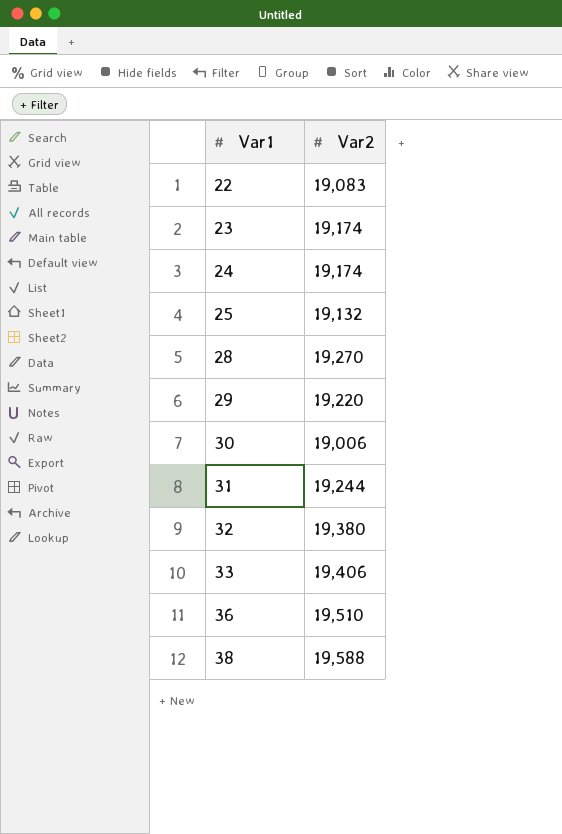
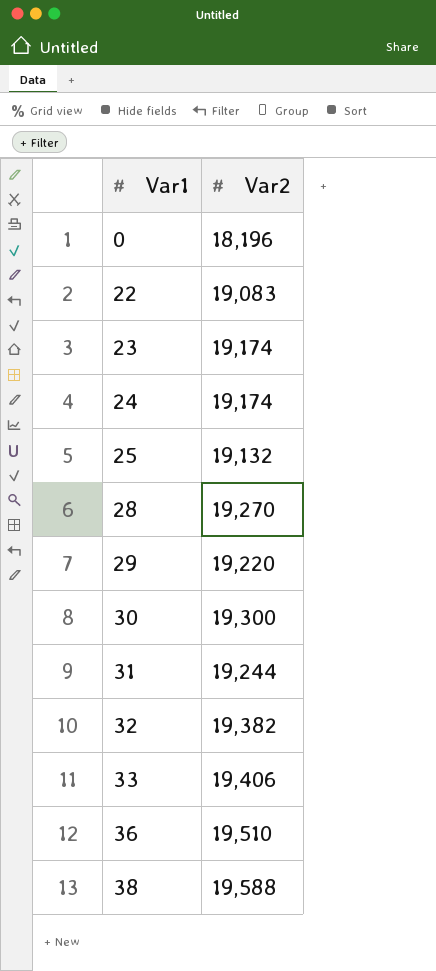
row 0: none -> 18,196
30 | Var2: 19,006 -> 19,300
32 | Var2: 19,380 -> 19,382

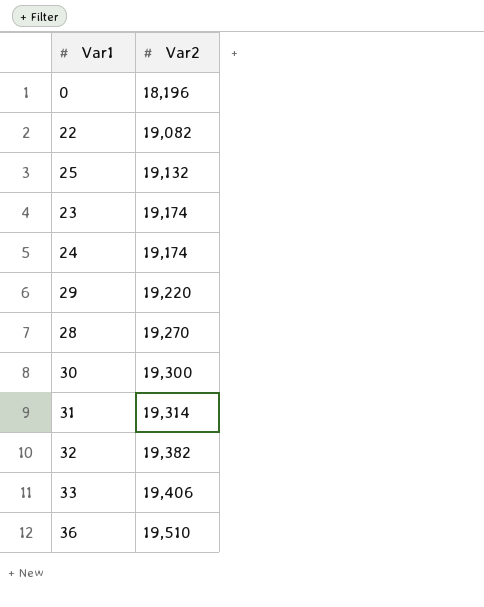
row order: Var1 ascending -> Var2 ascending
row 38: 19,588 -> none
22 | Var2: 19,083 -> 19,082
31 | Var2: 19,244 -> 19,314

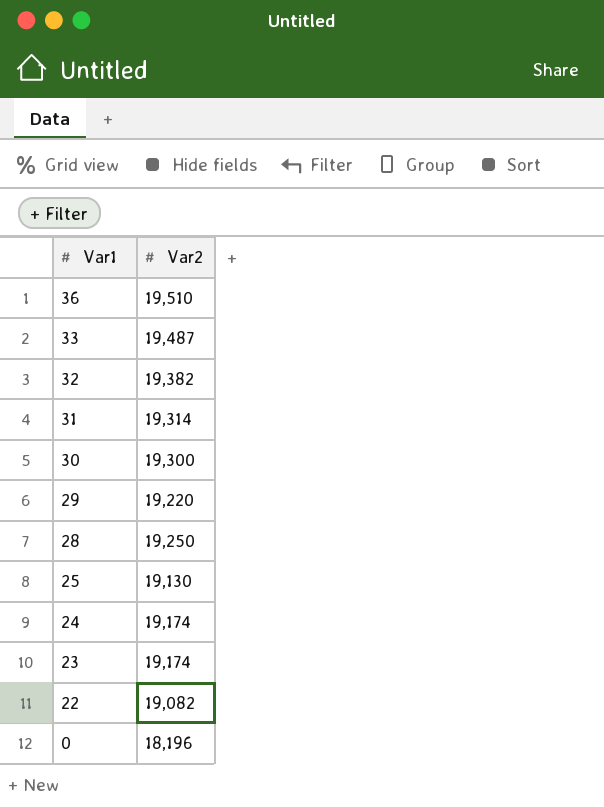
row order: Var2 ascending -> Var1 descending
33 | Var2: 19,406 -> 19,487
28 | Var2: 19,270 -> 19,250
25 | Var2: 19,132 -> 19,130

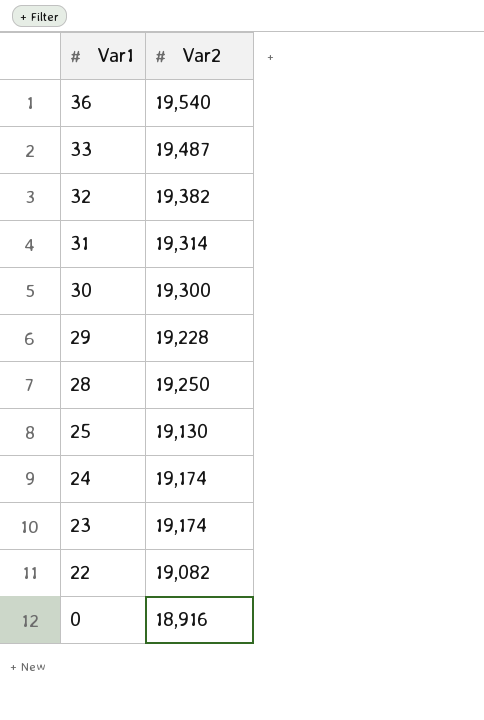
36 | Var2: 19,510 -> 19,540
29 | Var2: 19,220 -> 19,228
0 | Var2: 18,196 -> 18,916

